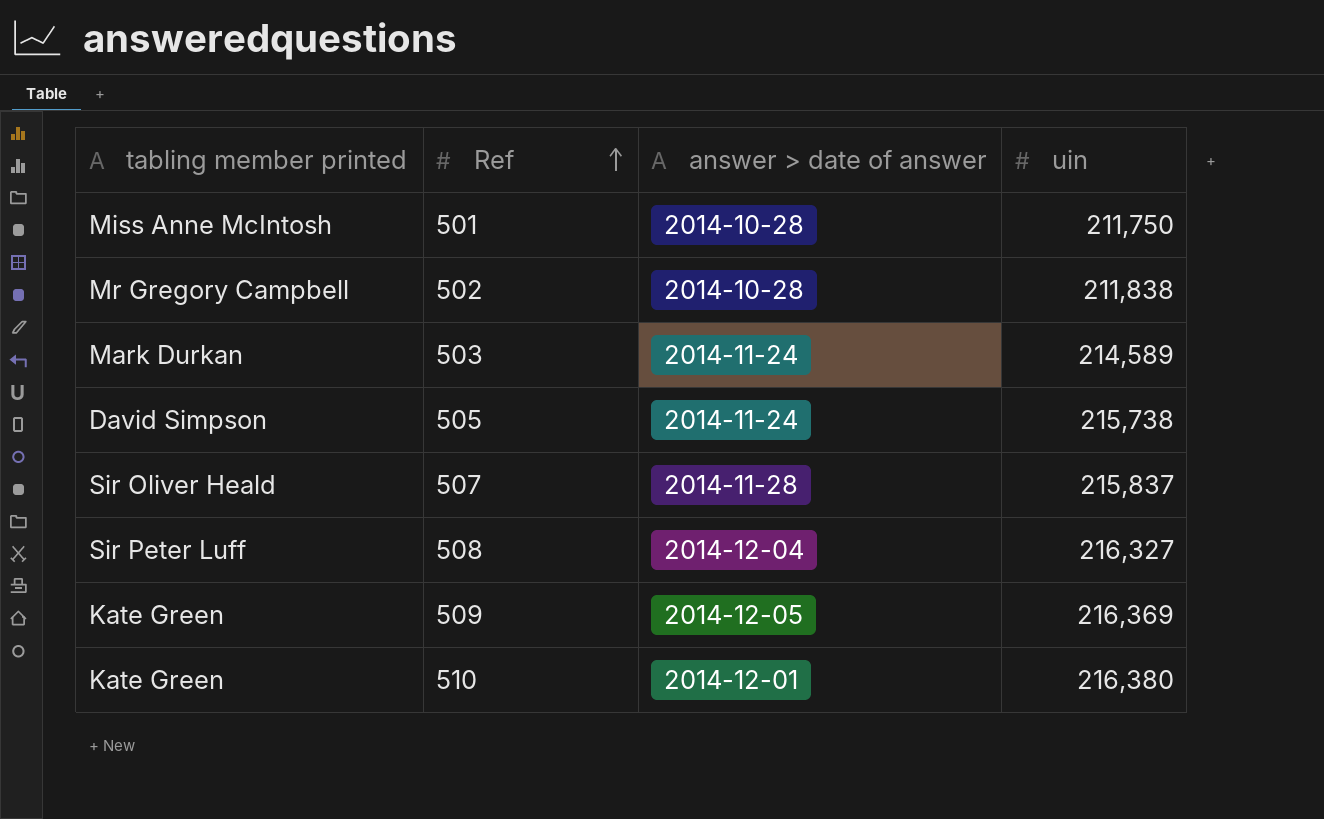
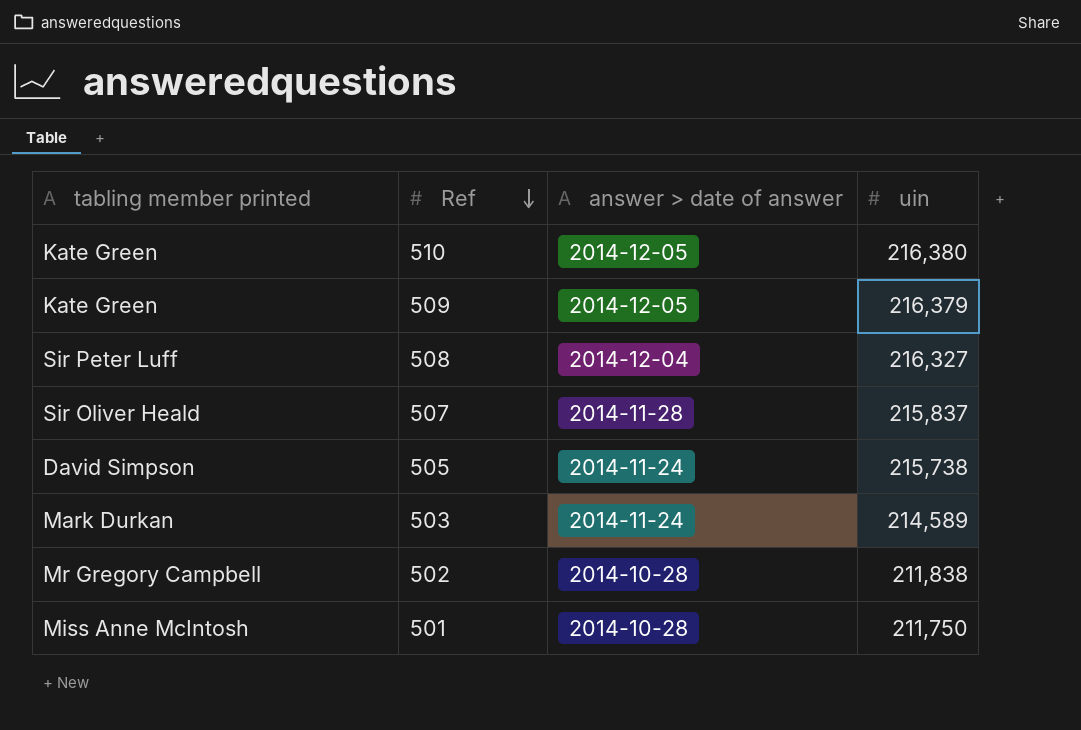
row order: Ref ascending -> Ref descending
510 | answer > date of answer: 2014-12-01 -> 2014-12-05
509 | uin: 216,369 -> 216,379

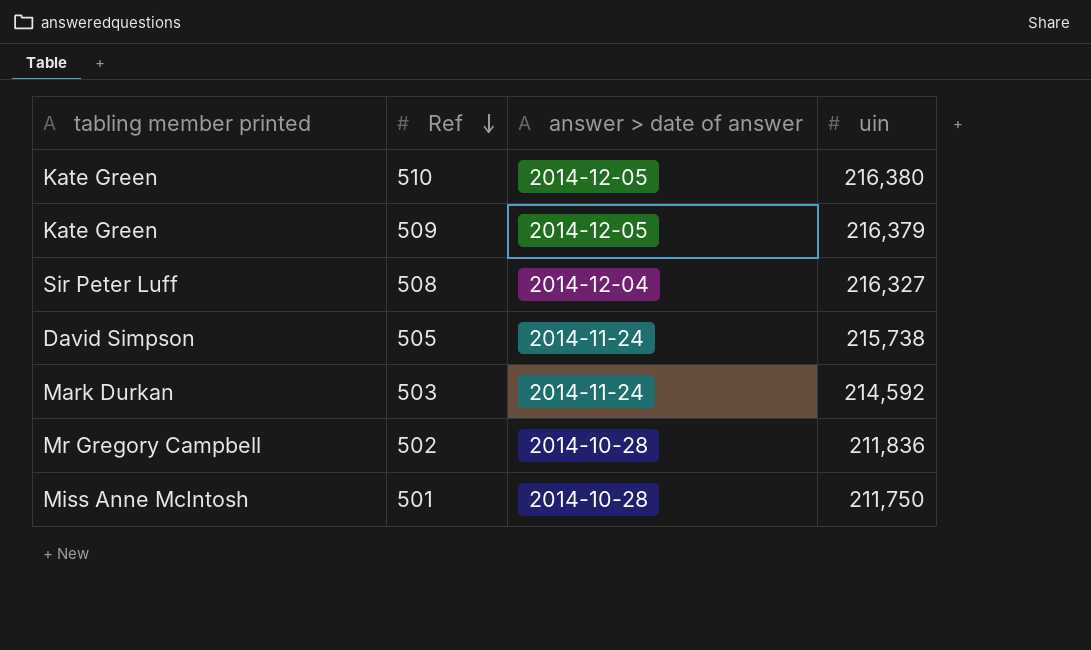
row 507: Sir Oliver Heald | 2014-11-28 | 215,837 -> none
503 | uin: 214,589 -> 214,592
502 | uin: 211,838 -> 211,836

